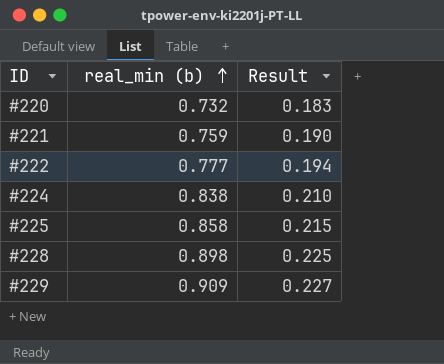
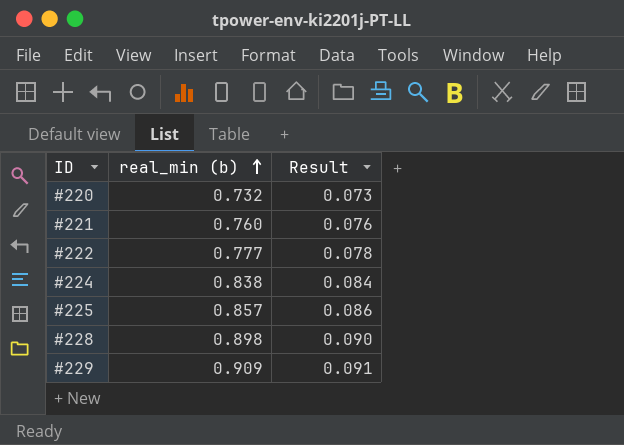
column Result | formula: [real_min (b)] * 0.25 -> [real_min (b)] * 0.1
#221 | real_min (b): 0.759 -> 0.760
#225 | real_min (b): 0.858 -> 0.857

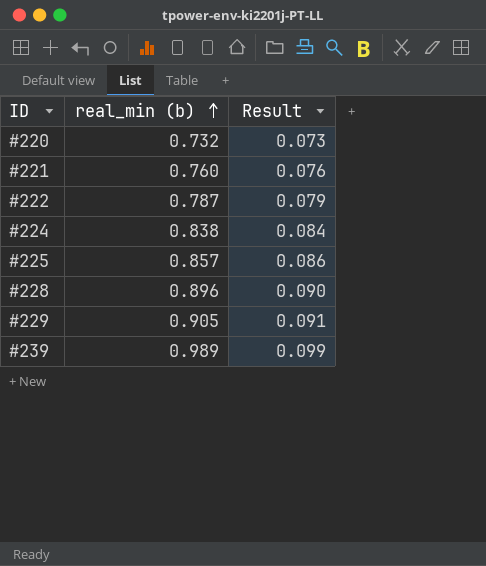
#222 | real_min (b): 0.777 -> 0.787
#222 | Result: 0.078 -> 0.079
#228 | real_min (b): 0.898 -> 0.896
#229 | real_min (b): 0.909 -> 0.905
row #239: none -> 0.989 | 0.099

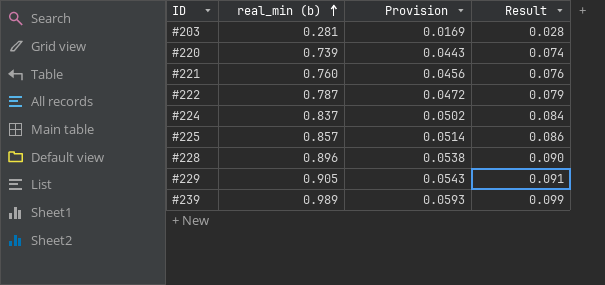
column Provision | formula: none -> [real_min (b)] * 0.06
row #203: none -> 0.281 | 0.0169 | 0.028
#220 | real_min (b): 0.732 -> 0.739
#220 | Result: 0.073 -> 0.074
#224 | real_min (b): 0.838 -> 0.837

